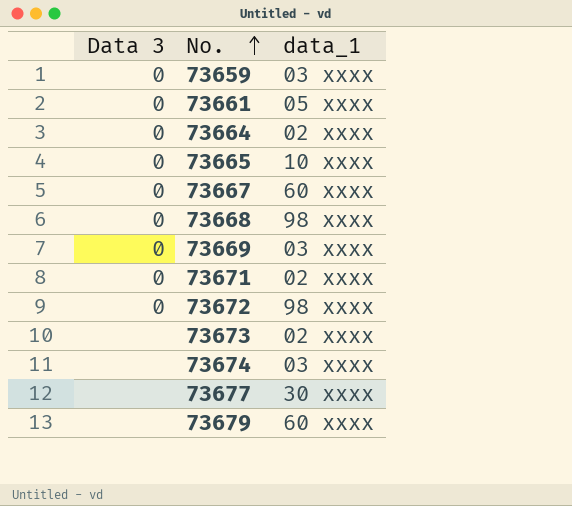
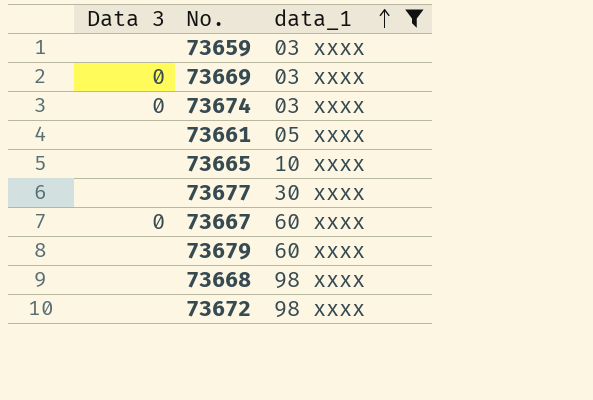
filter: none -> data_1 != 02 xxxx
row order: No. ascending -> data_1 ascending
73659 | Data 3: 0 -> none
73674 | Data 3: none -> 0
73661 | Data 3: 0 -> none
73665 | Data 3: 0 -> none
73668 | Data 3: 0 -> none
73672 | Data 3: 0 -> none

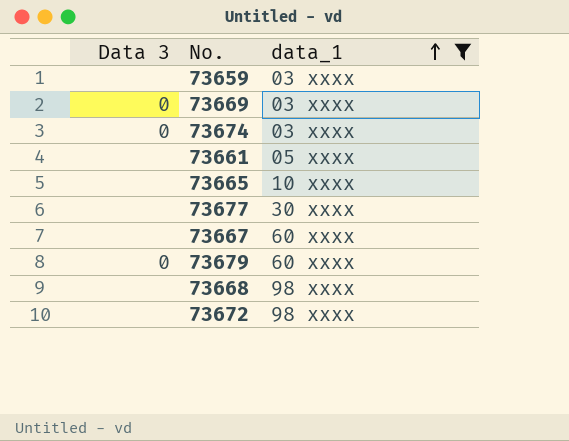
73667 | Data 3: 0 -> none
73679 | Data 3: none -> 0

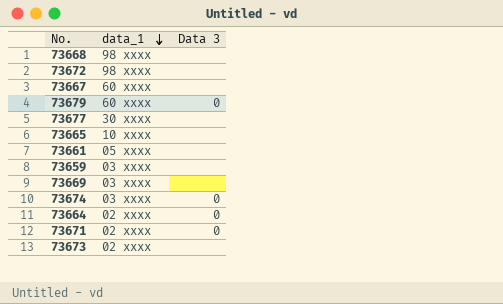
filter: data_1 != 02 xxxx -> none
row order: data_1 ascending -> data_1 descending
column Data 3 | position: 1 -> 3
73669 | Data 3: 0 -> none

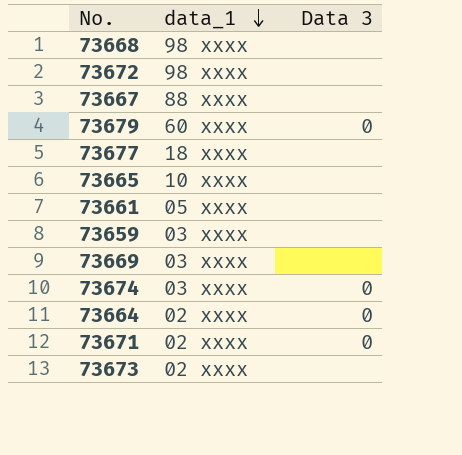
73667 | data_1: 60 xxxx -> 88 xxxx
73677 | data_1: 30 xxxx -> 18 xxxx

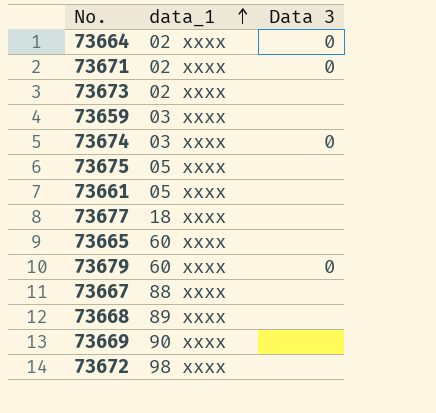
row order: data_1 descending -> data_1 ascending
row 73675: none -> 05 xxxx | none
73665 | data_1: 10 xxxx -> 60 xxxx
73668 | data_1: 98 xxxx -> 89 xxxx
73669 | data_1: 03 xxxx -> 90 xxxx

